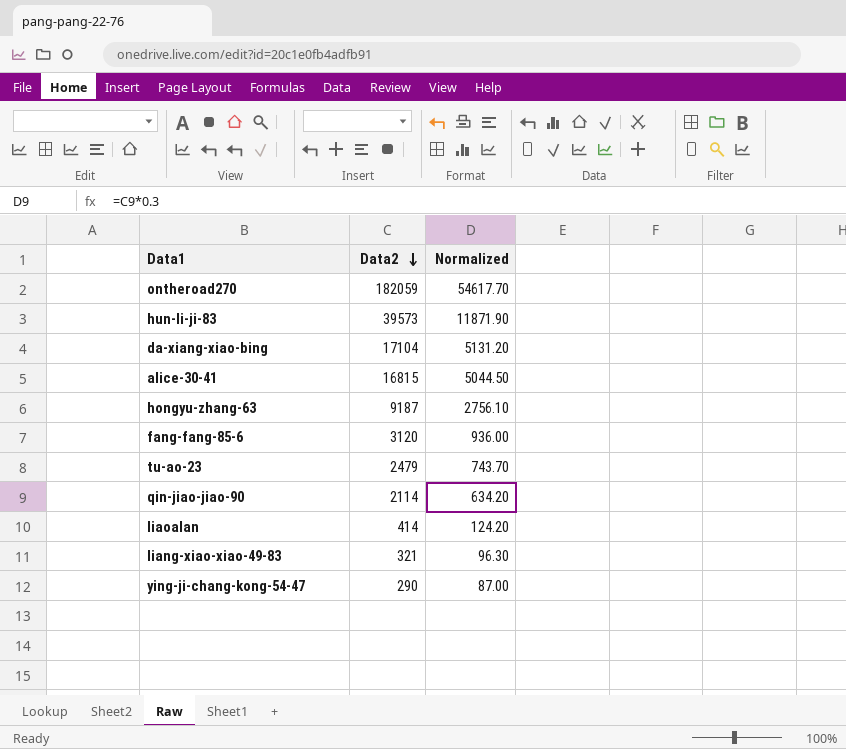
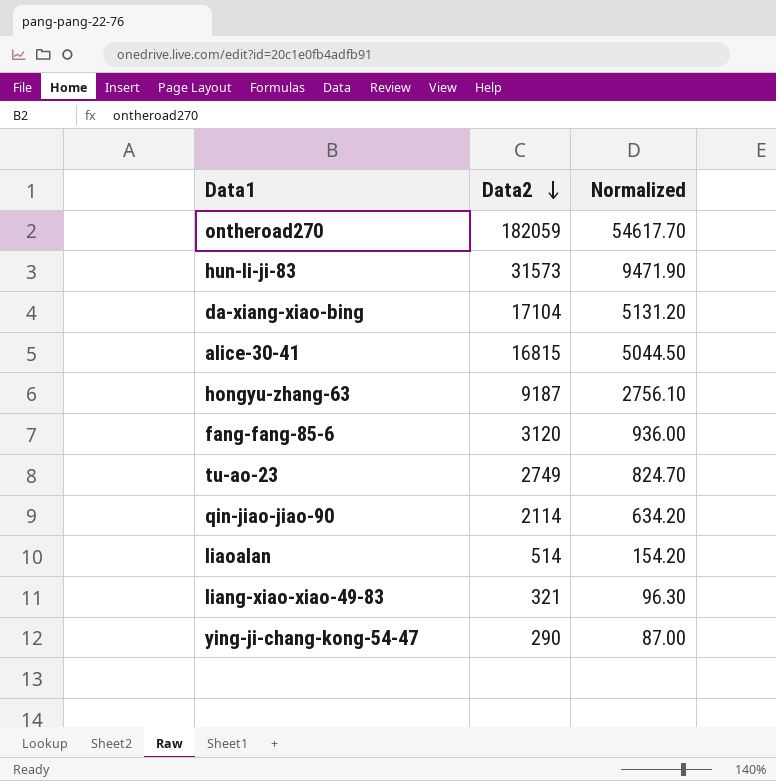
hun-li-ji-83 | Data2: 39573 -> 31573
hun-li-ji-83 | Normalized: 11871.90 -> 9471.90
tu-ao-23 | Data2: 2479 -> 2749
tu-ao-23 | Normalized: 743.70 -> 824.70
liaoalan | Data2: 414 -> 514
liaoalan | Normalized: 124.20 -> 154.20

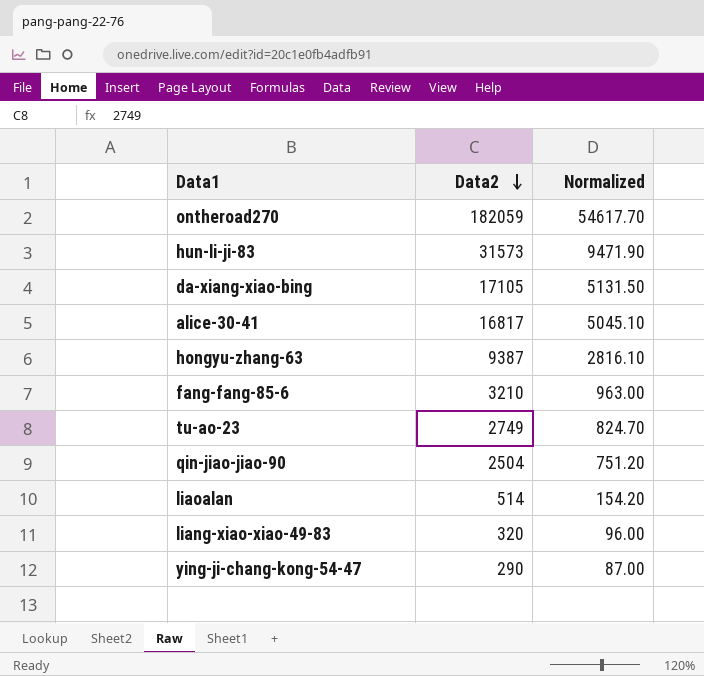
da-xiang-xiao-bing | Data2: 17104 -> 17105
da-xiang-xiao-bing | Normalized: 5131.20 -> 5131.50
alice-30-41 | Data2: 16815 -> 16817
alice-30-41 | Normalized: 5044.50 -> 5045.10
hongyu-zhang-63 | Data2: 9187 -> 9387
hongyu-zhang-63 | Normalized: 2756.10 -> 2816.10
fang-fang-85-6 | Data2: 3120 -> 3210
fang-fang-85-6 | Normalized: 936.00 -> 963.00
qin-jiao-jiao-90 | Data2: 2114 -> 2504
qin-jiao-jiao-90 | Normalized: 634.20 -> 751.20
liang-xiao-xiao-49-83 | Data2: 321 -> 320
liang-xiao-xiao-49-83 | Normalized: 96.30 -> 96.00

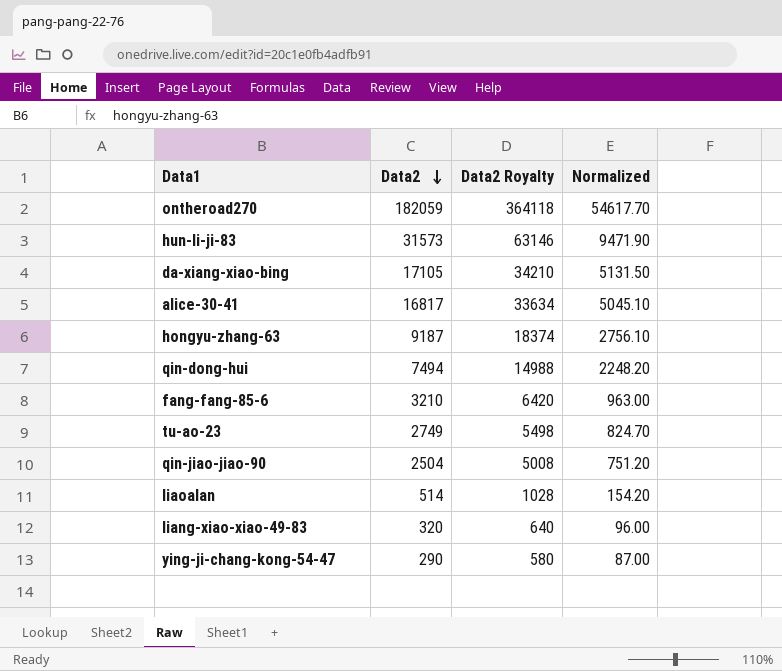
column Data2 Royalty | formula: none -> [Data2] * 2
hongyu-zhang-63 | Data2: 9387 -> 9187
hongyu-zhang-63 | Normalized: 2816.10 -> 2756.10
row qin-dong-hui: none -> 7494 | 14988 | 2248.20

